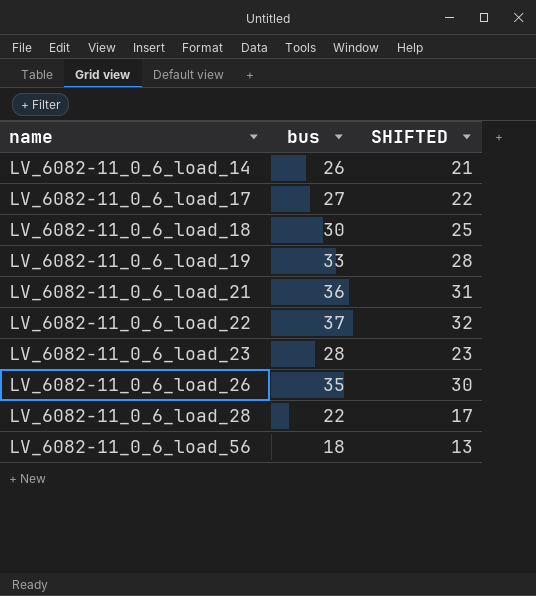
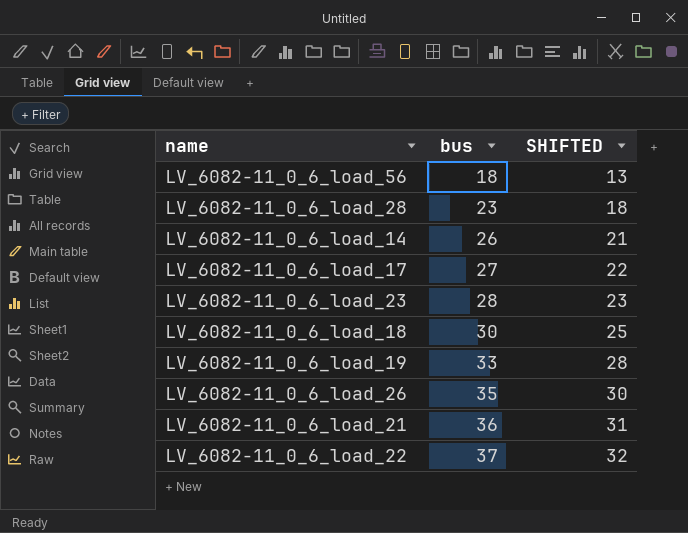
row order: name ascending -> bus ascending
LV_6082-11_0_6_load_28 | bus: 22 -> 23
LV_6082-11_0_6_load_28 | SHIFTED: 17 -> 18

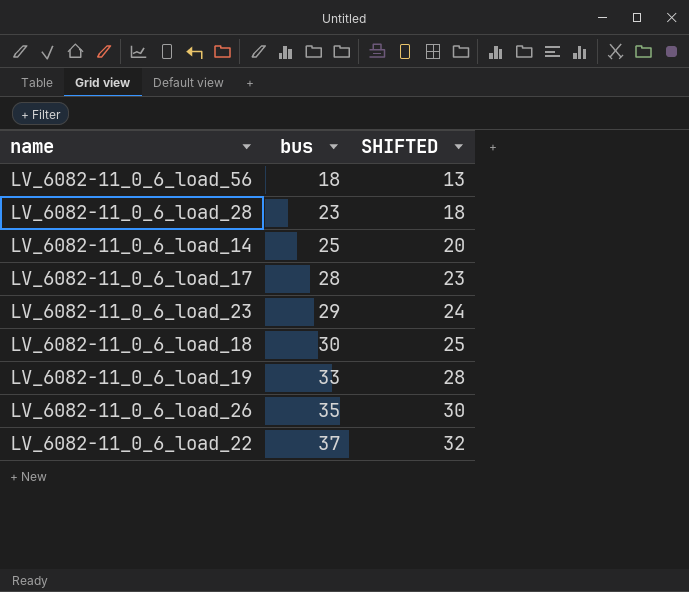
row LV_6082-11_0_6_load_21: 36 | 31 -> none
LV_6082-11_0_6_load_14 | bus: 26 -> 25
LV_6082-11_0_6_load_14 | SHIFTED: 21 -> 20
LV_6082-11_0_6_load_17 | bus: 27 -> 28
LV_6082-11_0_6_load_17 | SHIFTED: 22 -> 23
LV_6082-11_0_6_load_23 | bus: 28 -> 29
LV_6082-11_0_6_load_23 | SHIFTED: 23 -> 24

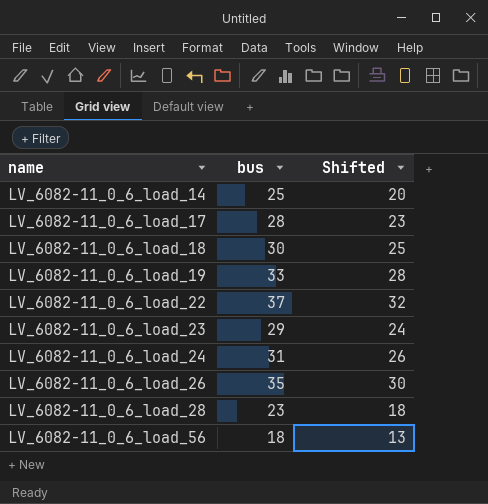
row order: bus ascending -> name ascending
column name: SHIFTED -> Shifted
row LV_6082-11_0_6_load_24: none -> 31 | 26

